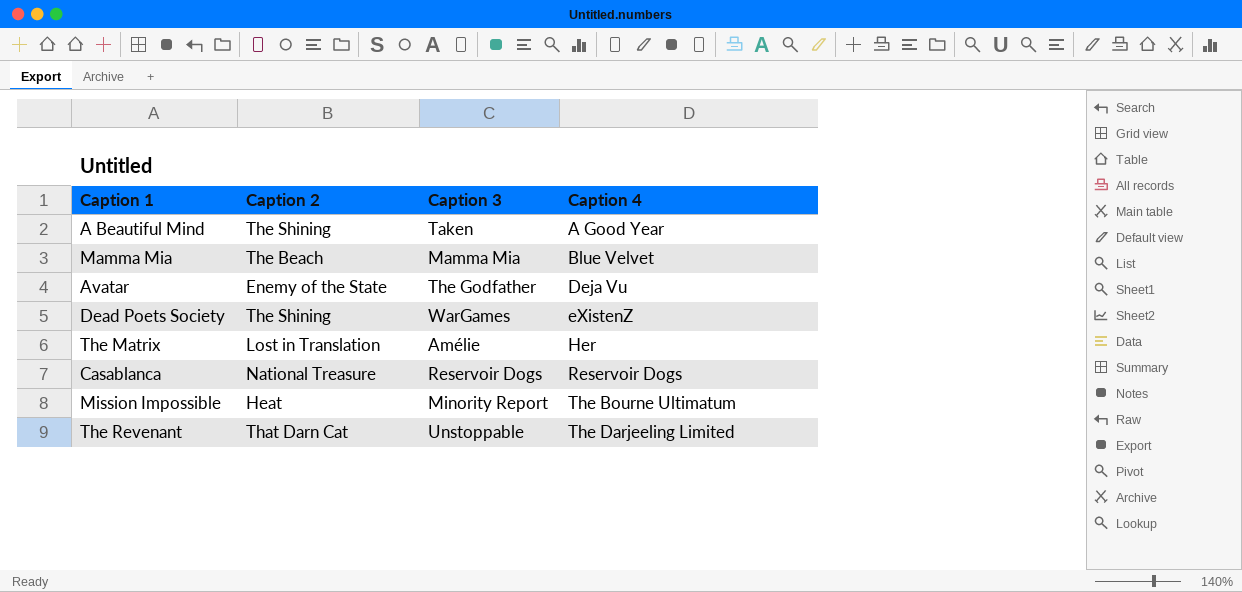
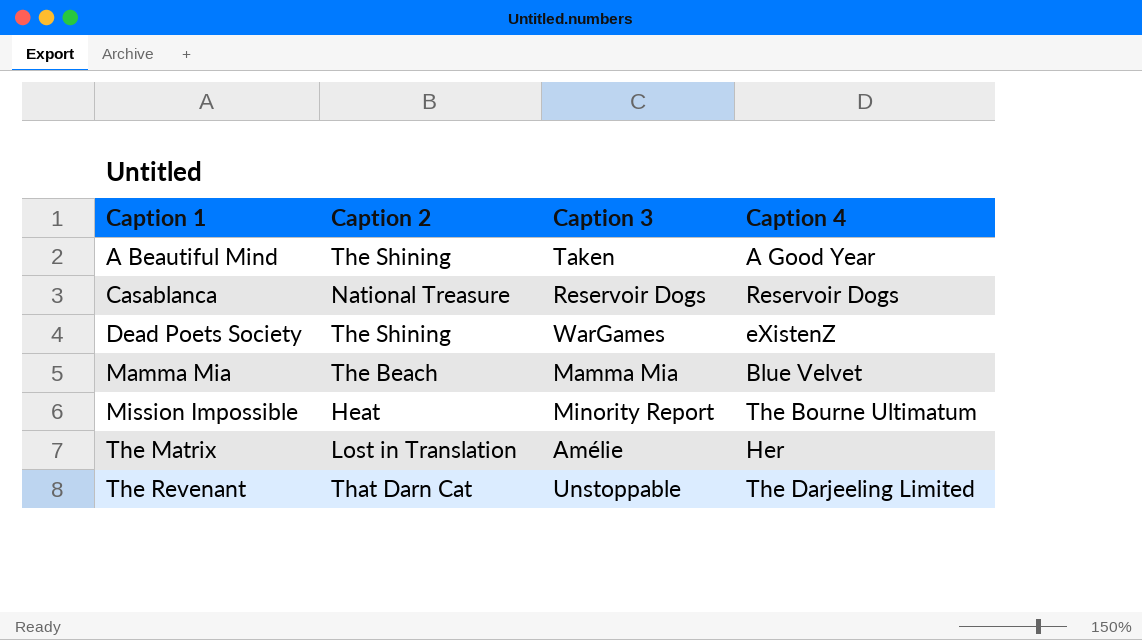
row order: Caption 4 ascending -> Caption 1 ascending
row Avatar: Enemy of the State | The Godfather | Deja Vu -> none

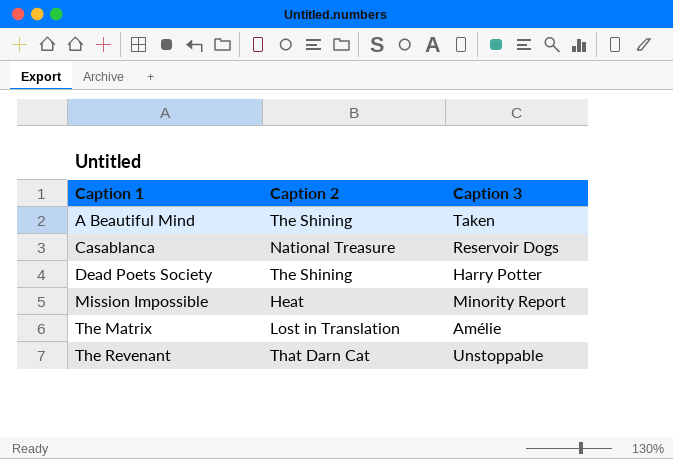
column Caption 4 | position: 4 -> none
row Mamma Mia: The Beach | Mamma Mia | Blue Velvet -> none
Dead Poets Society | Caption 3: WarGames -> Harry Potter

